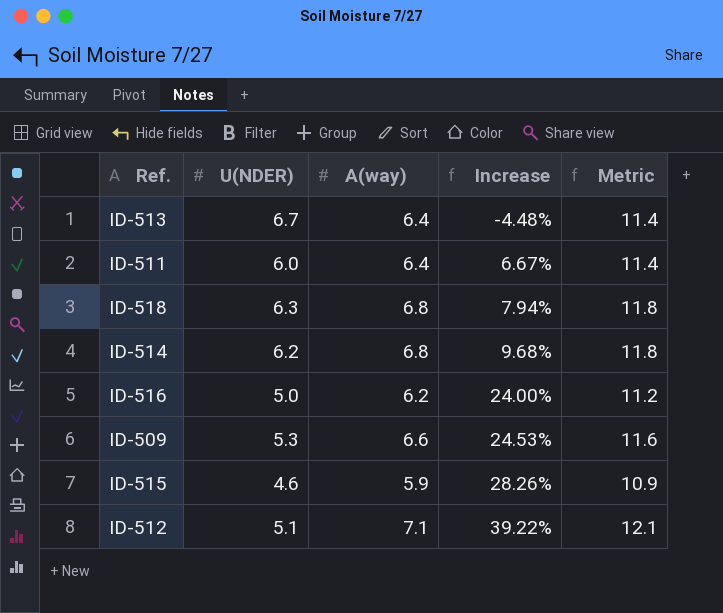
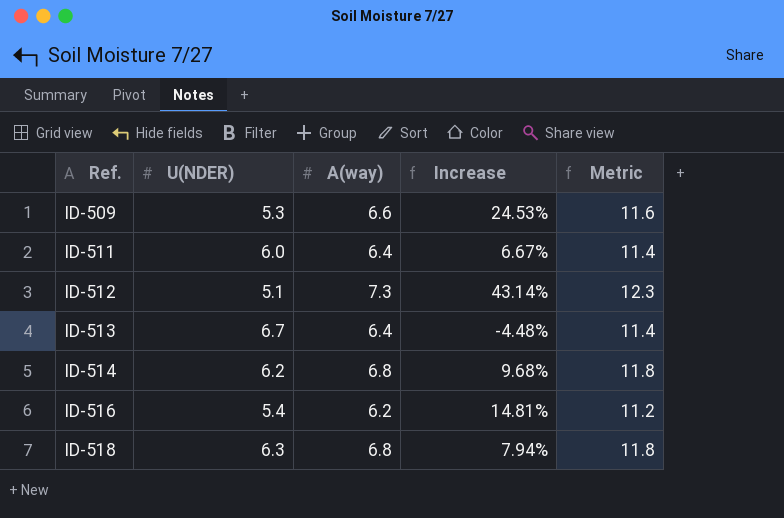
row order: Increase ascending -> Ref. ascending
row ID-515: 4.6 | 5.9 | 28.26% | 10.9 -> none
ID-512 | A(way): 7.1 -> 7.3
ID-512 | Increase: 39.22% -> 43.14%
ID-512 | Metric: 12.1 -> 12.3
ID-516 | U(NDER): 5.0 -> 5.4
ID-516 | Increase: 24.00% -> 14.81%

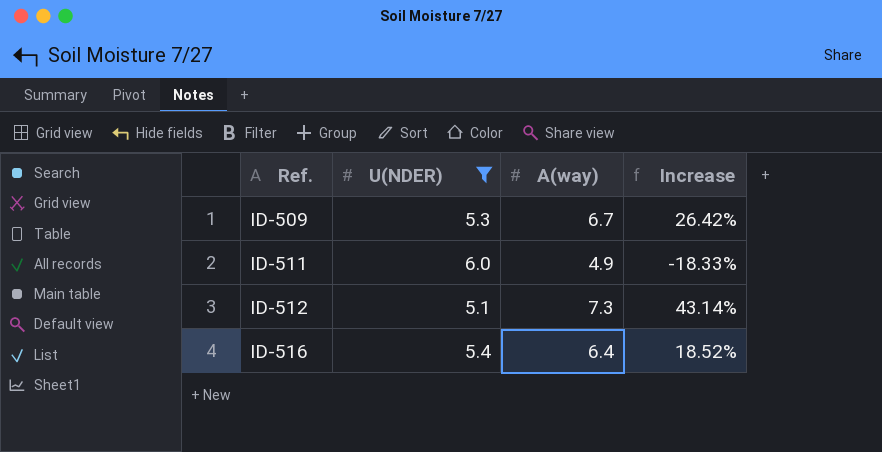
filter: none -> U(NDER) <= 6.0
column Metric | formula: [A(way)] + 5 -> none
ID-509 | A(way): 6.6 -> 6.7
ID-509 | Increase: 24.53% -> 26.42%
ID-511 | A(way): 6.4 -> 4.9
ID-511 | Increase: 6.67% -> -18.33%
ID-516 | A(way): 6.2 -> 6.4
ID-516 | Increase: 14.81% -> 18.52%

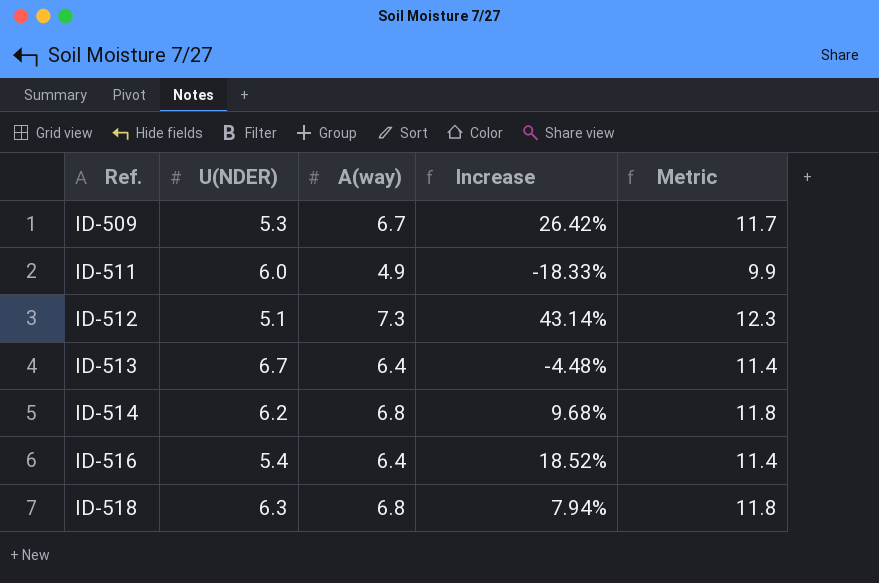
filter: U(NDER) <= 6.0 -> none
column Metric | formula: none -> [A(way)] + 5

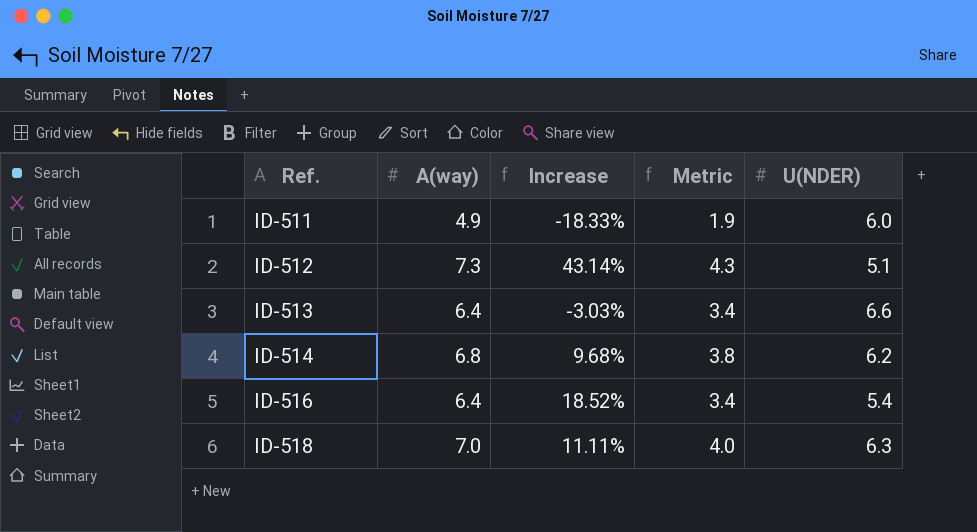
column Metric | formula: [A(way)] + 5 -> [A(way)] - 3
column U(NDER) | position: 2 -> 5
row ID-509: 5.3 | 6.7 | 26.42% | 11.7 -> none
ID-513 | Increase: -4.48% -> -3.03%
ID-513 | U(NDER): 6.7 -> 6.6
ID-518 | A(way): 6.8 -> 7.0
ID-518 | Increase: 7.94% -> 11.11%

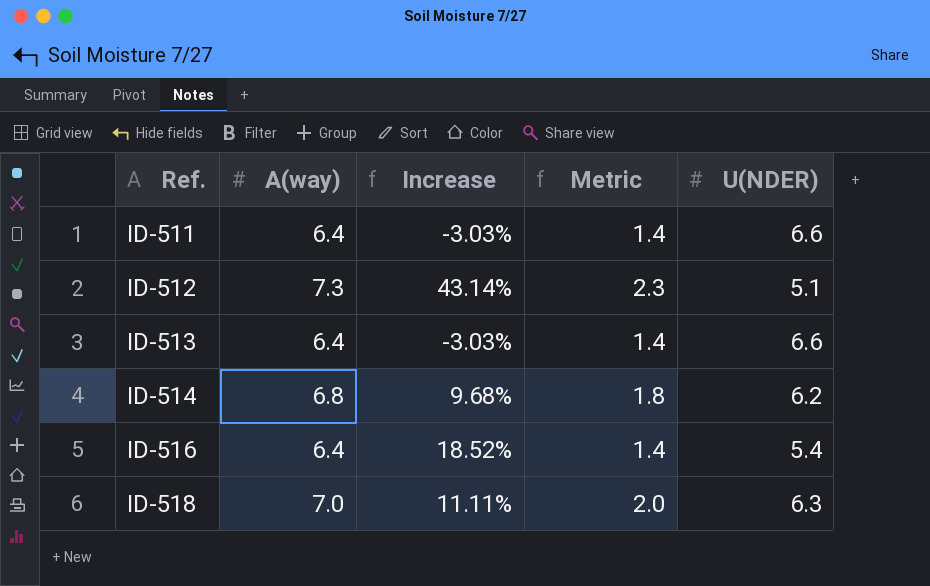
column Metric | formula: [A(way)] - 3 -> [A(way)] - 5
ID-511 | A(way): 4.9 -> 6.4
ID-511 | Increase: -18.33% -> -3.03%
ID-511 | U(NDER): 6.0 -> 6.6

